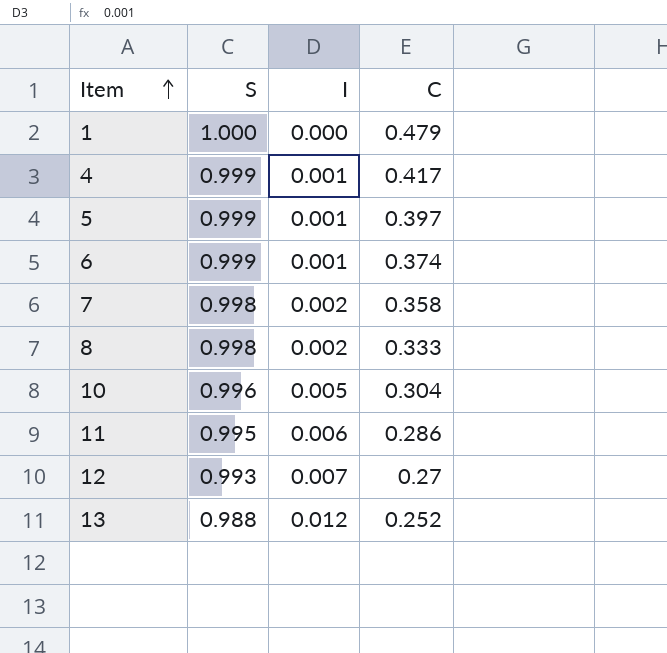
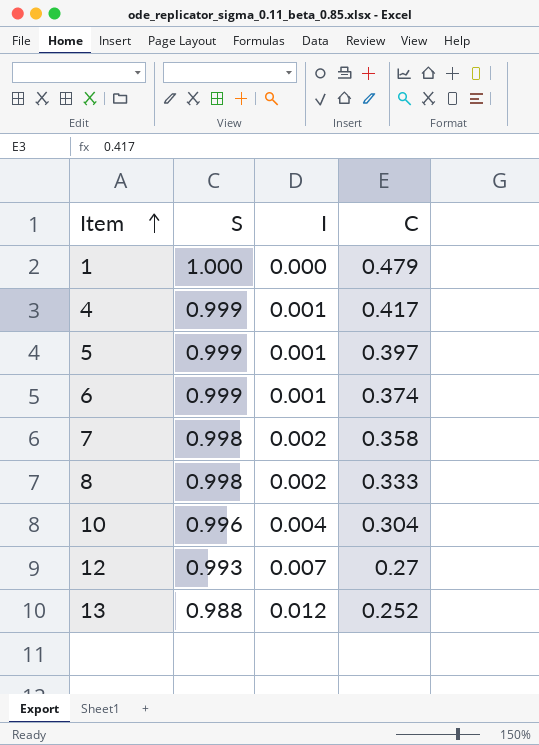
row 11: 0.995 | 0.006 | 0.286 -> none
10 | I: 0.005 -> 0.004

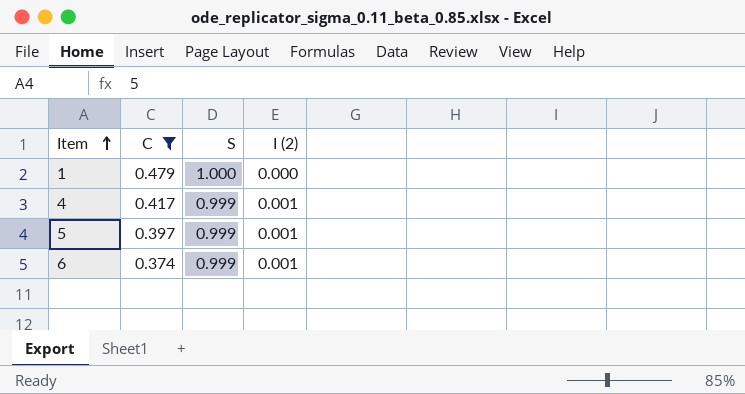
filter: none -> C >= 0.374
column C | position: 4 -> 2
column name: I -> I (2)

